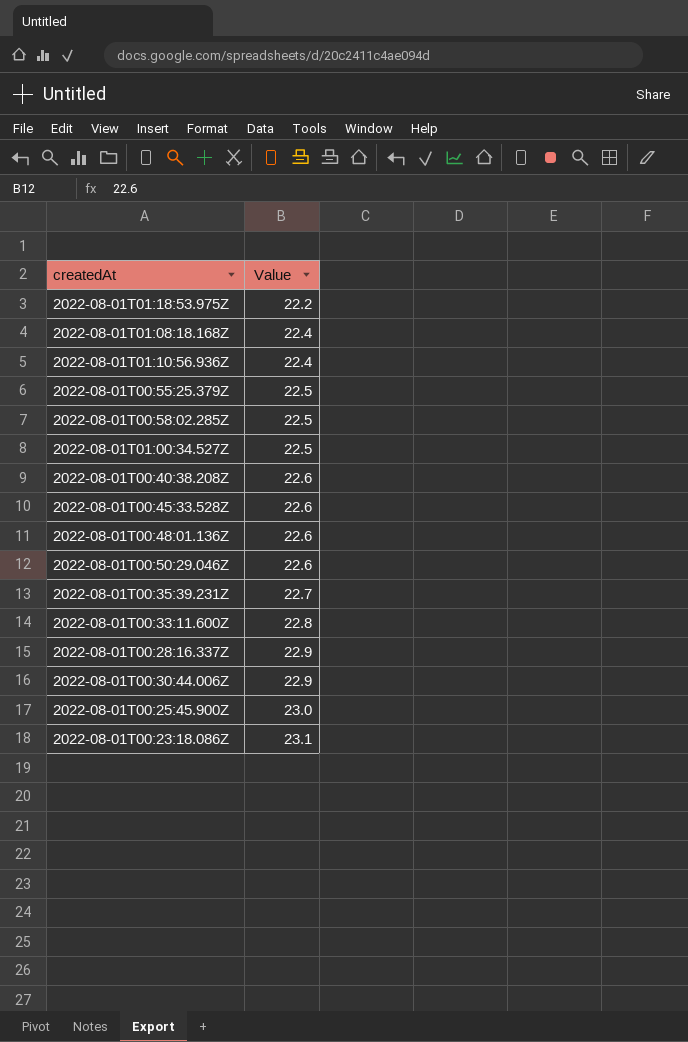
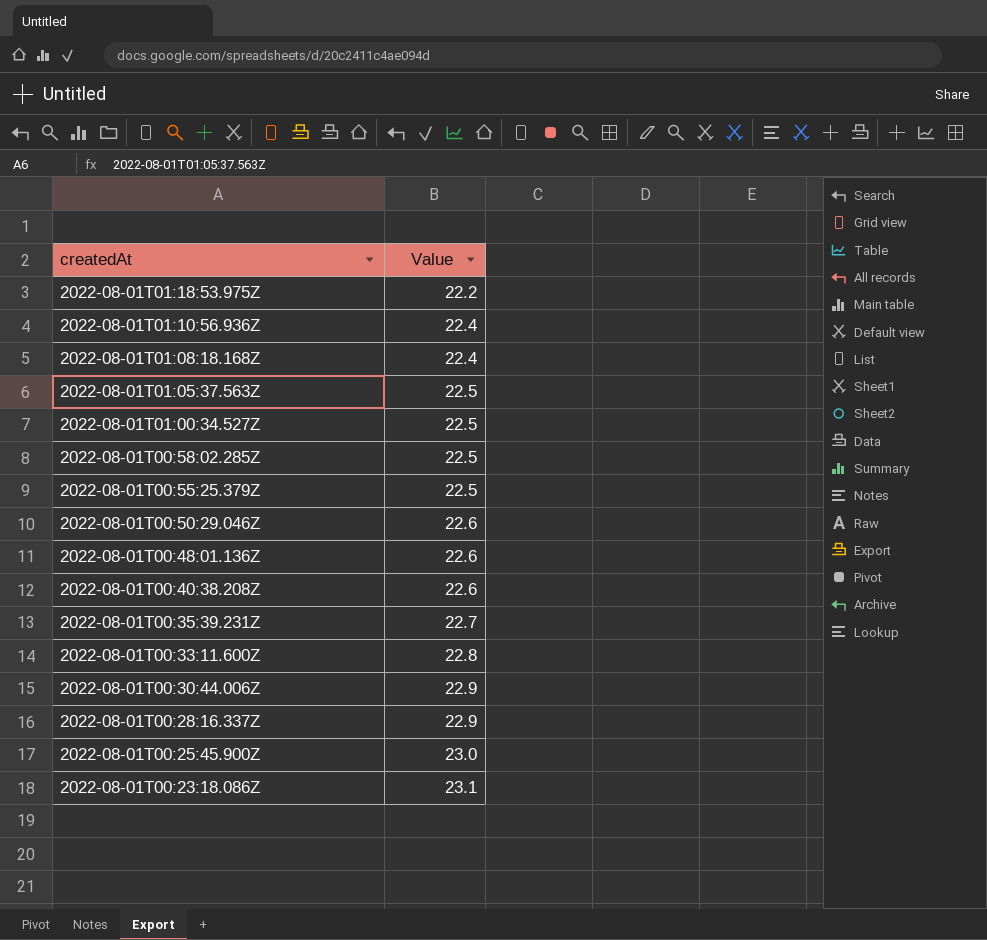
row order: Value ascending -> createdAt descending
row 2022-08-01T00:45:33.528Z: 22.6 -> none
row 2022-08-01T01:05:37.563Z: none -> 22.5

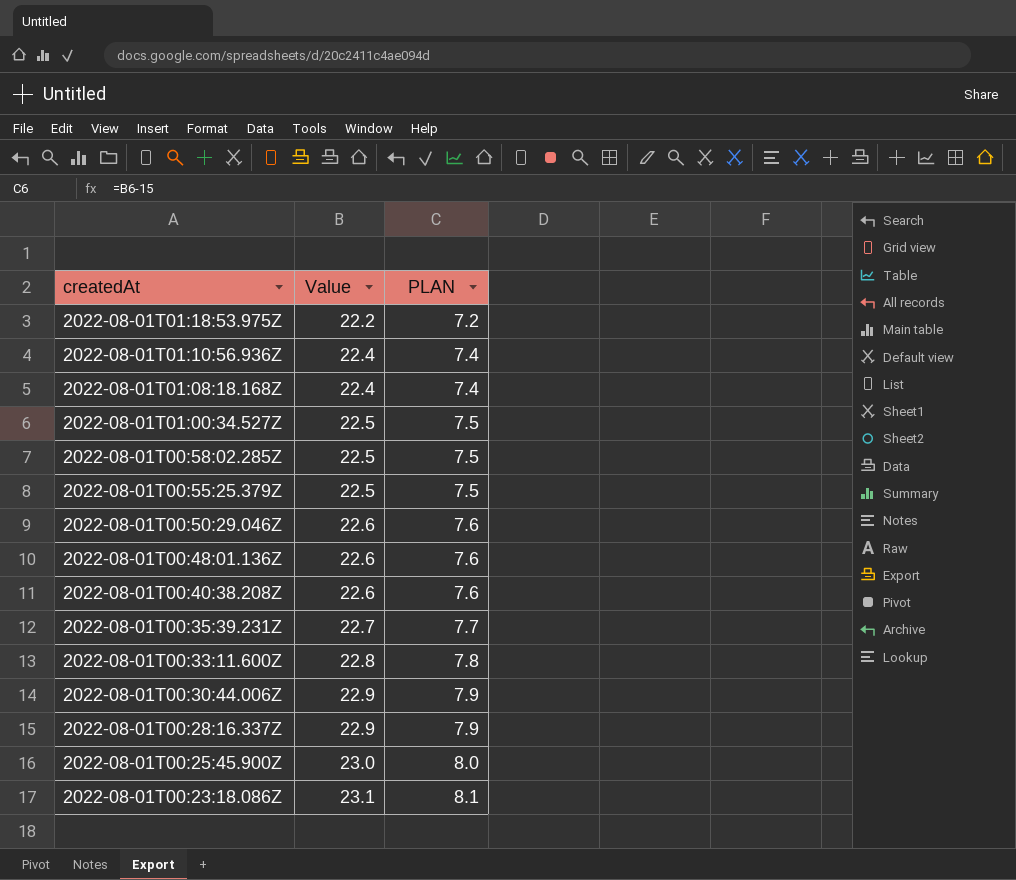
column PLAN | formula: none -> [Value] - 15
row 2022-08-01T01:05:37.563Z: 22.5 -> none

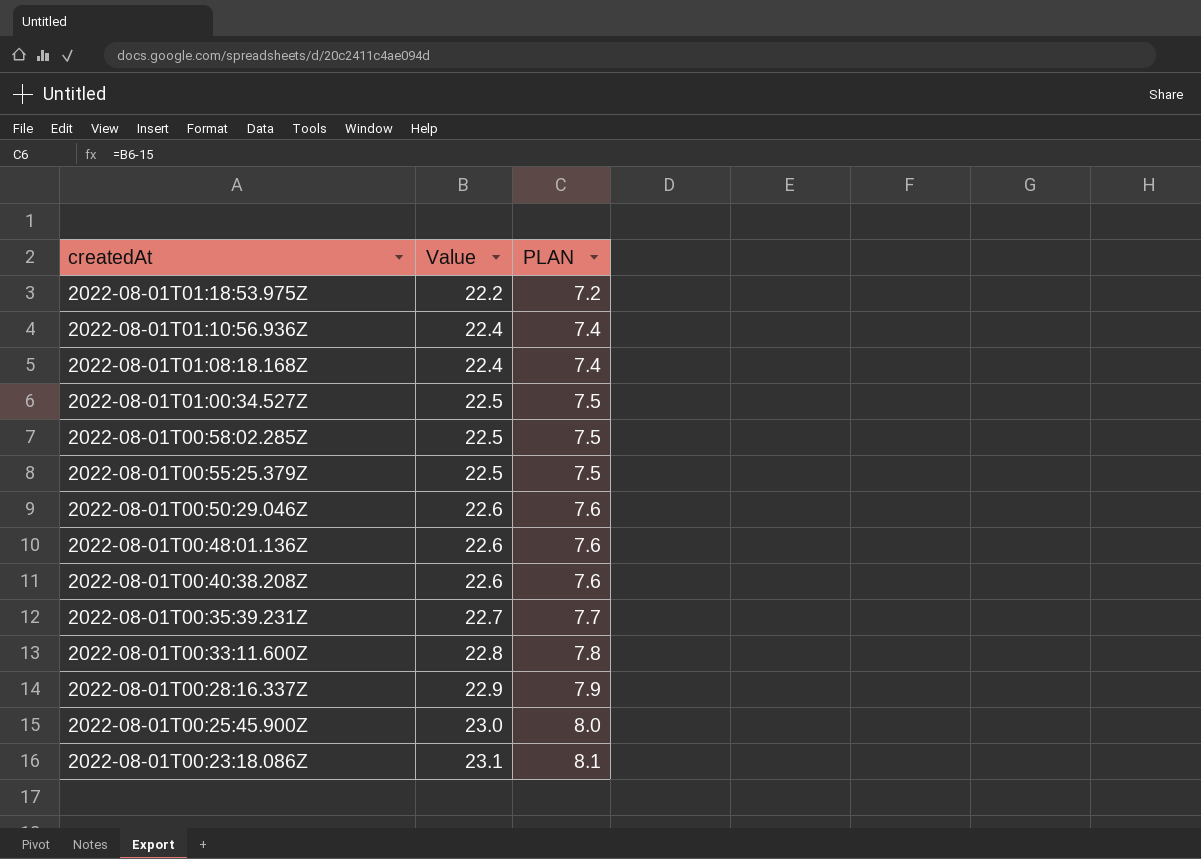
row 2022-08-01T00:30:44.006Z: 22.9 | 7.9 -> none

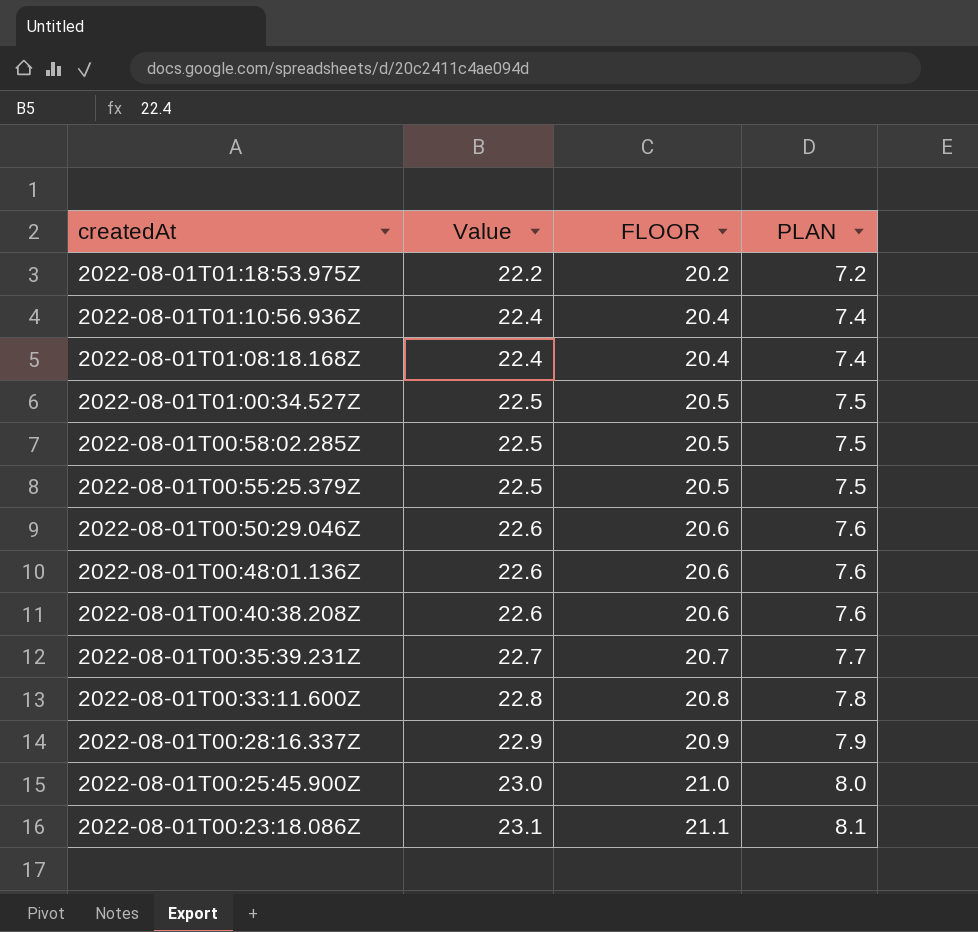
column FLOOR | formula: none -> [Value] - 2

